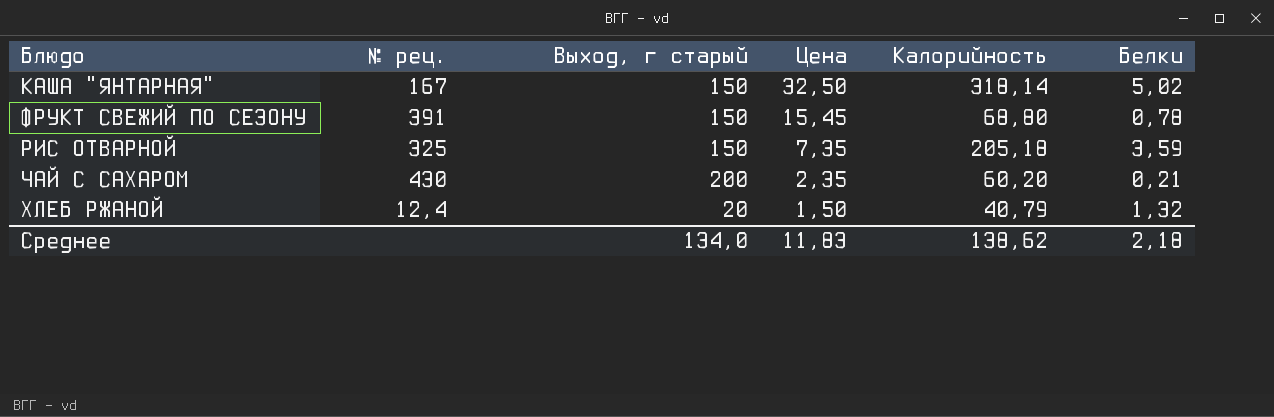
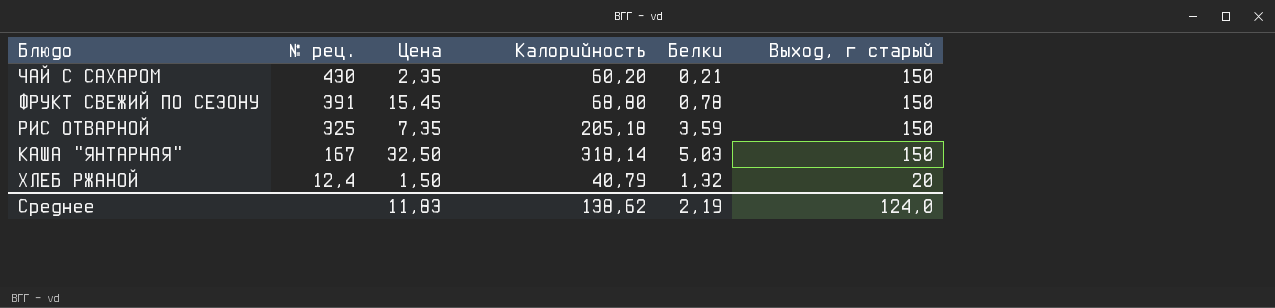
row order: Цена descending -> № рец. descending
column Выход, г старый | position: 3 -> 6
ЧАЙ С САХАРОМ | Выход, г старый: 200 -> 150
КАША "ЯНТАРНАЯ" | Белки: 5,02 -> 5,03
Среднее | Белки: 2,18 -> 2,19
Среднее | Выход, г старый: 134,0 -> 124,0

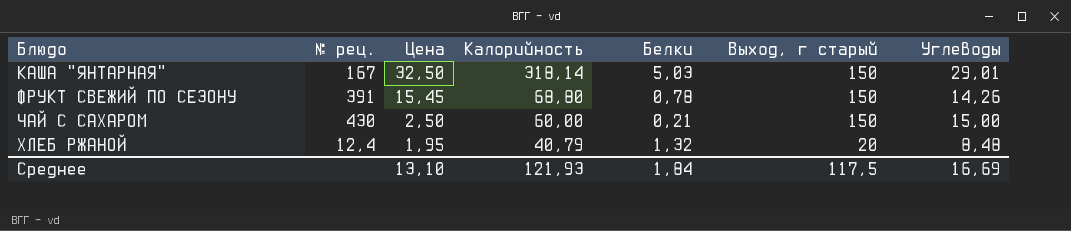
row order: № рец. descending -> Цена descending
column Углеводы | position: none -> 7
row РИС ОТВАРНОЙ: 325 | 7,35 | 205,18 | 3,59 | 150 -> none
ЧАЙ С САХАРОМ | Цена: 2,35 -> 2,50
ЧАЙ С САХАРОМ | Калорийность: 60,20 -> 60,00
ХЛЕБ РЖАНОЙ | Цена: 1,50 -> 1,95
Среднее | Цена: 11,83 -> 13,10
Среднее | Калорийность: 138,62 -> 121,93
Среднее | Белки: 2,19 -> 1,84
Среднее | Выход, г старый: 124,0 -> 117,5

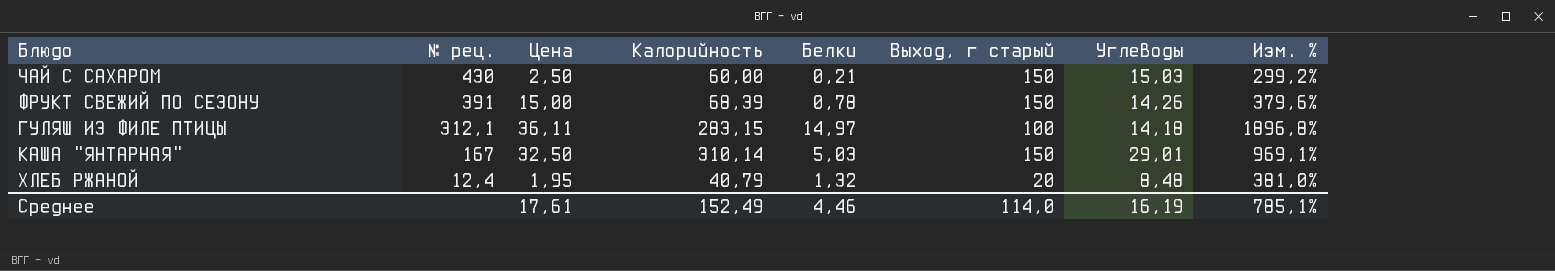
row order: Цена descending -> № рец. descending
column Изм. % | formula: none -> ([Калорийность] - [Углеводы]) / [Углеводы]
ЧАЙ С САХАРОМ | Углеводы: 15,00 -> 15,03
ФРУКТ СВЕЖИЙ ПО СЕЗОНУ | Цена: 15,45 -> 15,00
ФРУКТ СВЕЖИЙ ПО СЕЗОНУ | Калорийность: 68,80 -> 68,39
row ГУЛЯШ ИЗ ФИЛЕ ПТИЦЫ: none -> 312,1 | 36,11 | 283,15 | 14,97 | 100 | 14,18 | 1896,8%
КАША "ЯНТАРНАЯ" | Калорийность: 318,14 -> 310,14
Среднее | Цена: 13,10 -> 17,61
Среднее | Калорийность: 121,93 -> 152,49
Среднее | Белки: 1,84 -> 4,46
Среднее | Выход, г старый: 117,5 -> 114,0
Среднее | Углеводы: 16,69 -> 16,19

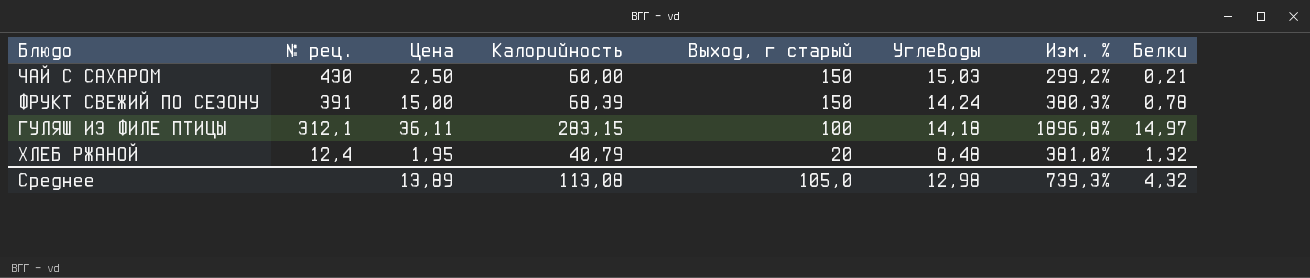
column Белки | position: 5 -> 8
row КАША "ЯНТАРНАЯ": 167 | 32,50 | 310,14 | 5,03 | 150 | 29,01 | 969,1% -> none
ФРУКТ СВЕЖИЙ ПО СЕЗОНУ | Углеводы: 14,26 -> 14,24
ФРУКТ СВЕЖИЙ ПО СЕЗОНУ | Изм. %: 379,6% -> 380,3%
Среднее | Цена: 17,61 -> 13,89
Среднее | Калорийность: 152,49 -> 113,08
Среднее | Выход, г старый: 114,0 -> 105,0
Среднее | Углеводы: 16,19 -> 12,98
Среднее | Изм. %: 785,1% -> 739,3%
Среднее | Белки: 4,46 -> 4,32

